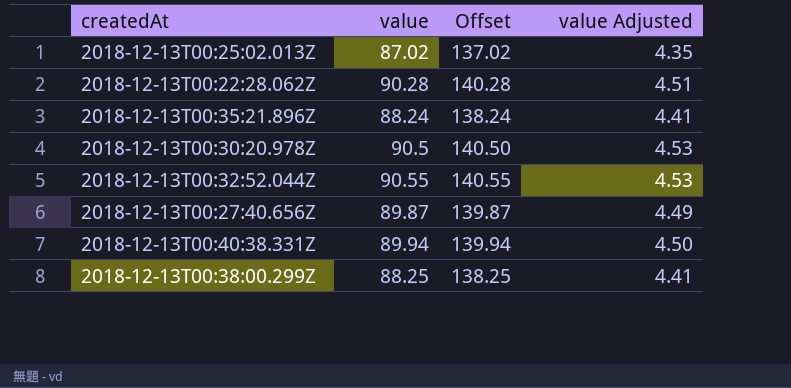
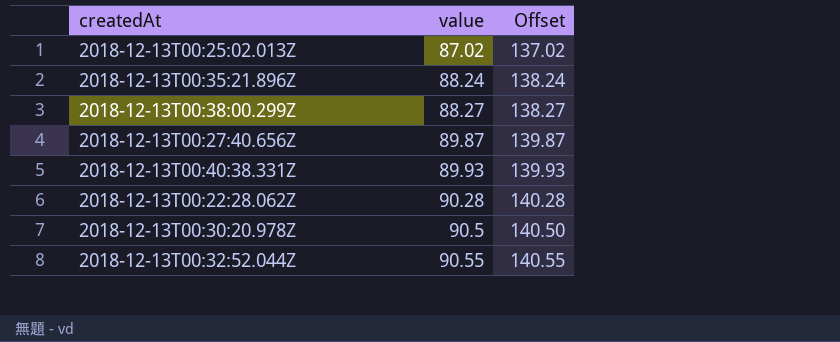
row order: none -> value ascending
column value Adjusted | formula: [value] * 0.05 -> none
2018-12-13T00:38:00.299Z | value: 88.25 -> 88.27
2018-12-13T00:38:00.299Z | Offset: 138.25 -> 138.27
2018-12-13T00:40:38.331Z | value: 89.94 -> 89.93
2018-12-13T00:40:38.331Z | Offset: 139.94 -> 139.93

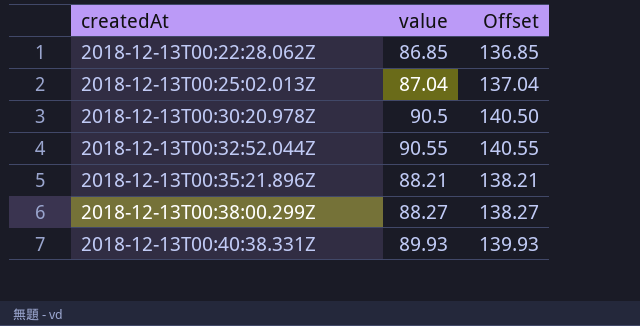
row order: value ascending -> createdAt ascending
row 2018-12-13T00:27:40.656Z: 89.87 | 139.87 -> none
2018-12-13T00:22:28.062Z | value: 90.28 -> 86.85
2018-12-13T00:22:28.062Z | Offset: 140.28 -> 136.85
2018-12-13T00:25:02.013Z | value: 87.02 -> 87.04
2018-12-13T00:25:02.013Z | Offset: 137.02 -> 137.04
2018-12-13T00:35:21.896Z | value: 88.24 -> 88.21
2018-12-13T00:35:21.896Z | Offset: 138.24 -> 138.21

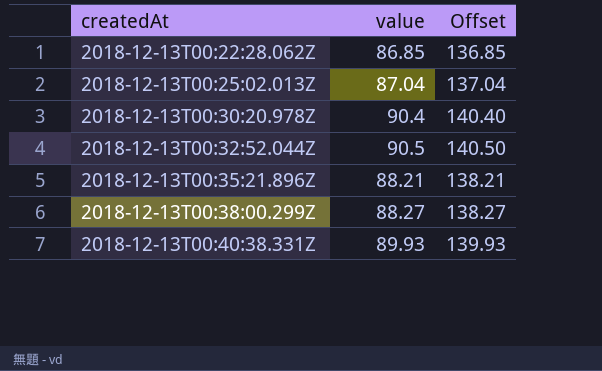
2018-12-13T00:30:20.978Z | value: 90.5 -> 90.4
2018-12-13T00:30:20.978Z | Offset: 140.50 -> 140.40
2018-12-13T00:32:52.044Z | value: 90.55 -> 90.5
2018-12-13T00:32:52.044Z | Offset: 140.55 -> 140.50

